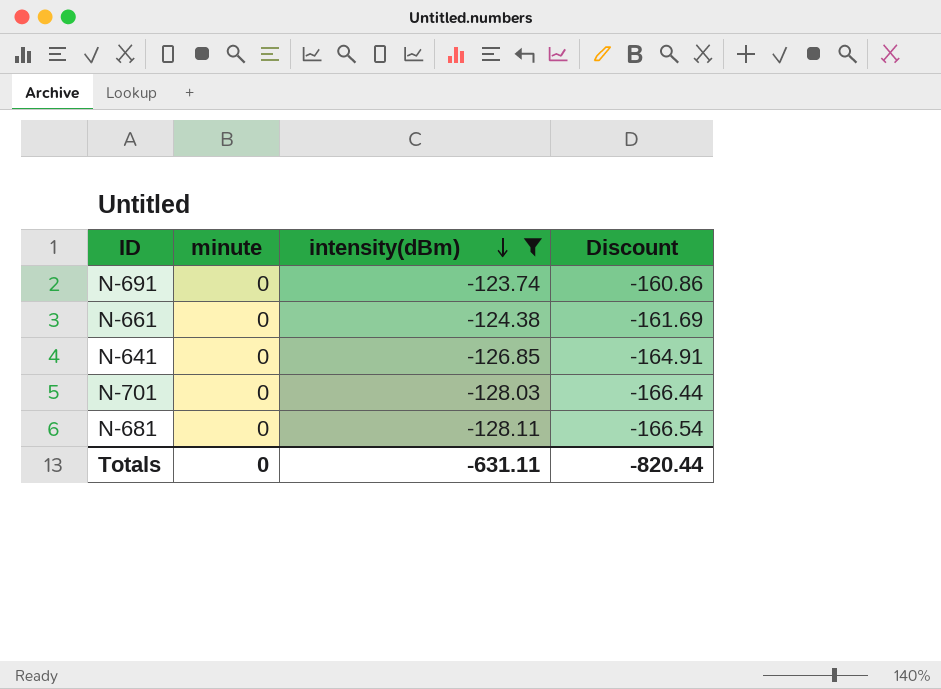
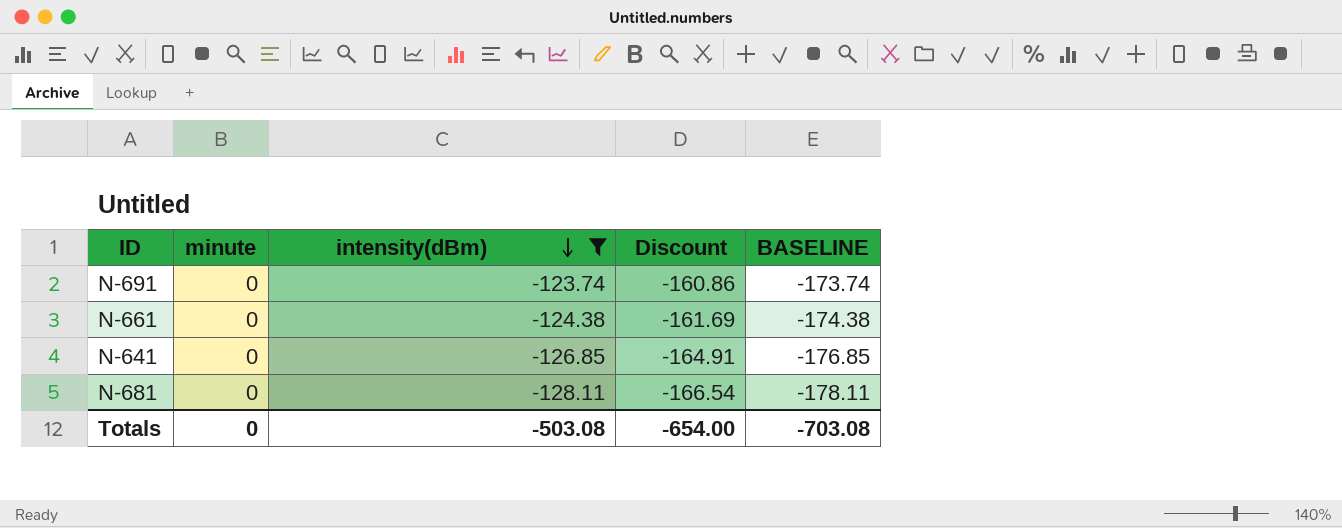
column BASELINE | formula: none -> [intensity(dBm)] - 50
row N-701: 0 | -128.03 | -166.44 -> none
Totals | intensity(dBm): -631.11 -> -503.08
Totals | Discount: -820.44 -> -654.00

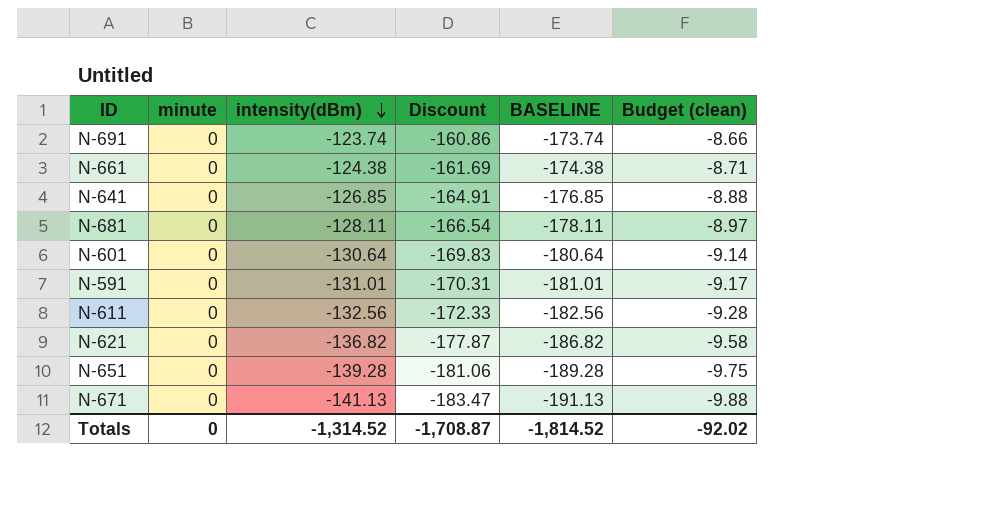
filter: intensity(dBm) >= -128.11 -> none
column Budget (clean) | formula: none -> [intensity(dBm)] * 0.07
Totals | intensity(dBm): -503.08 -> -1,314.52
Totals | Discount: -654.00 -> -1,708.87
Totals | BASELINE: -703.08 -> -1,814.52

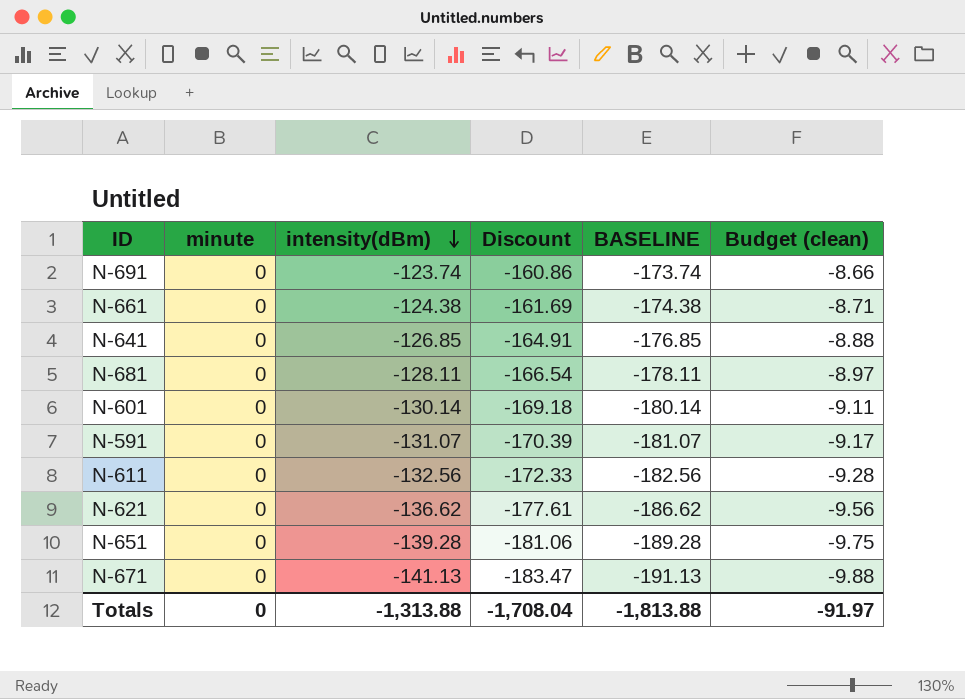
N-601 | intensity(dBm): -130.64 -> -130.14
N-601 | Discount: -169.83 -> -169.18
N-601 | BASELINE: -180.64 -> -180.14
N-601 | Budget (clean): -9.14 -> -9.11
N-591 | intensity(dBm): -131.01 -> -131.07
N-591 | Discount: -170.31 -> -170.39
N-591 | BASELINE: -181.01 -> -181.07
N-621 | intensity(dBm): -136.82 -> -136.62
N-621 | Discount: -177.87 -> -177.61
N-621 | BASELINE: -186.82 -> -186.62
N-621 | Budget (clean): -9.58 -> -9.56
Totals | intensity(dBm): -1,314.52 -> -1,313.88
Totals | Discount: -1,708.87 -> -1,708.04
Totals | BASELINE: -1,814.52 -> -1,813.88
Totals | Budget (clean): -92.02 -> -91.97

